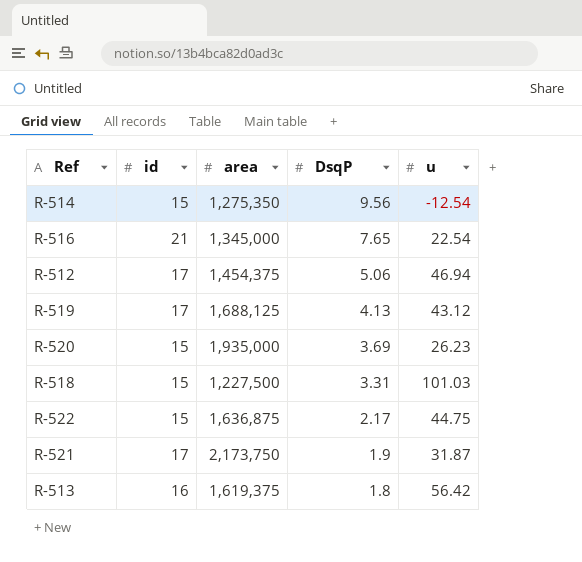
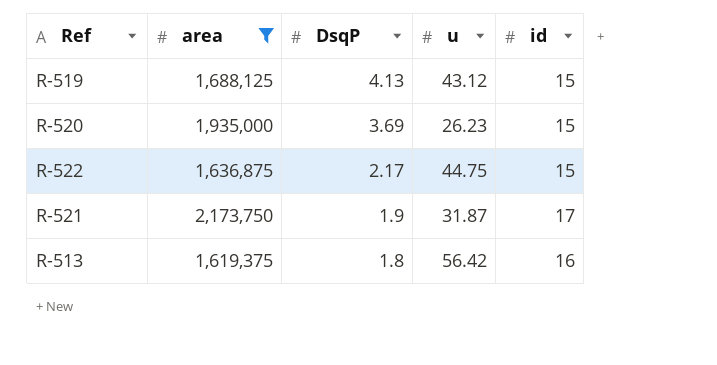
filter: none -> area >= 1,619,375
column id | position: 2 -> 5
R-519 | id: 17 -> 15

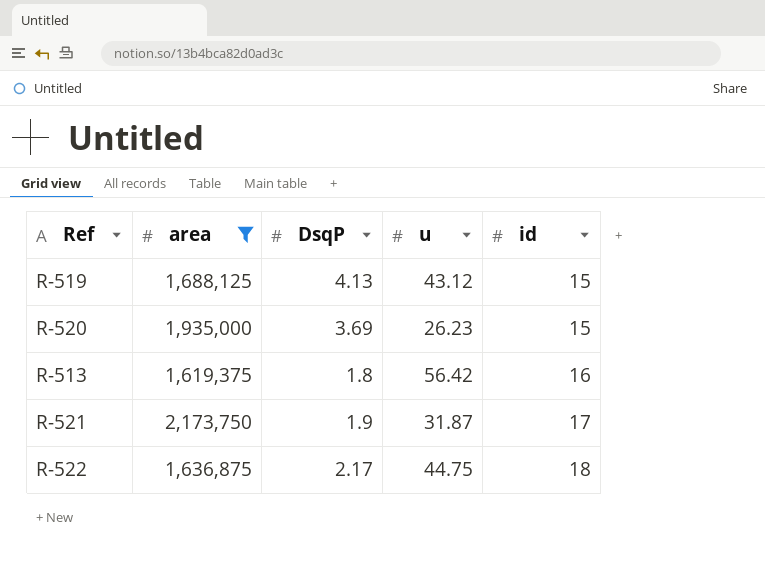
row order: DsqP descending -> id ascending
R-522 | id: 15 -> 18

